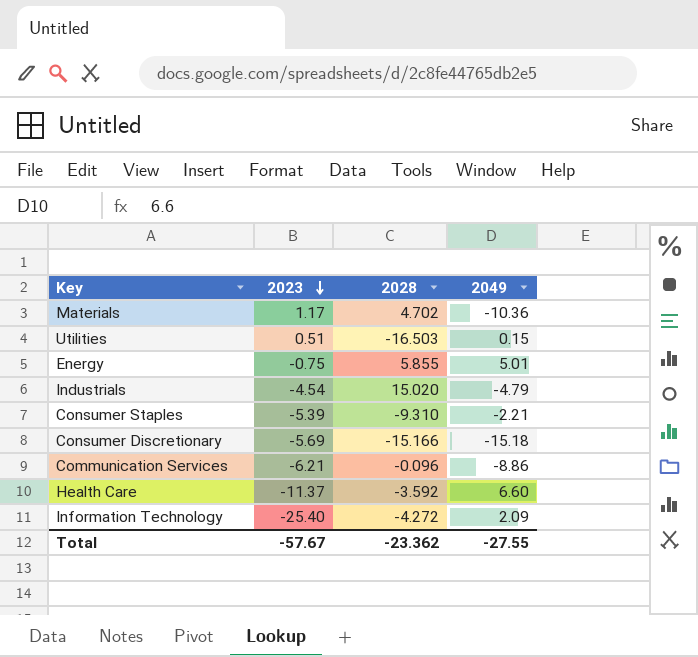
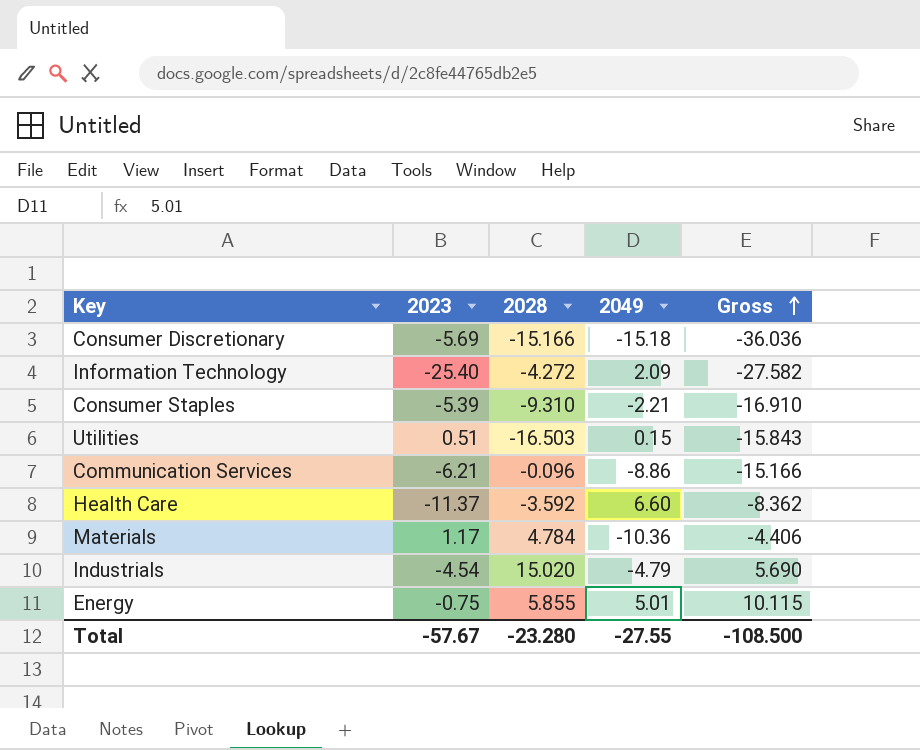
row order: 2023 descending -> Gross ascending
column Gross | formula: none -> [2023] + [2028] + [2049]
Materials | 2028: 4.702 -> 4.784
Total | 2028: -23.362 -> -23.280

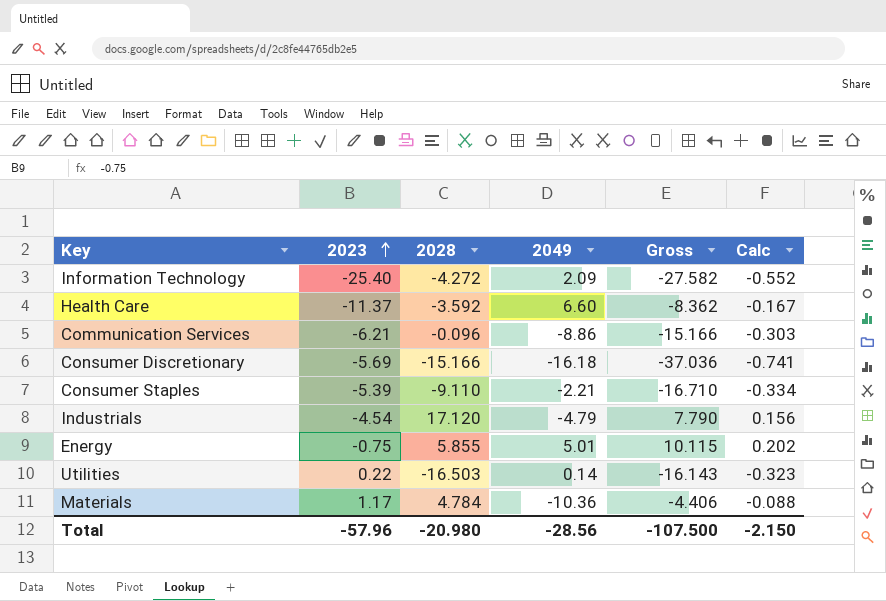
row order: Gross ascending -> 2023 ascending
column Calc | formula: none -> [Gross] * 0.02
Consumer Discretionary | 2049: -15.18 -> -16.18
Consumer Discretionary | Gross: -36.036 -> -37.036
Consumer Staples | 2028: -9.310 -> -9.110
Consumer Staples | Gross: -16.910 -> -16.710
Industrials | 2028: 15.020 -> 17.120
Industrials | Gross: 5.690 -> 7.790
Utilities | 2023: 0.51 -> 0.22
Utilities | 2049: 0.15 -> 0.14
Utilities | Gross: -15.843 -> -16.143
Total | 2023: -57.67 -> -57.96
Total | 2028: -23.280 -> -20.980
Total | 2049: -27.55 -> -28.56
Total | Gross: -108.500 -> -107.500

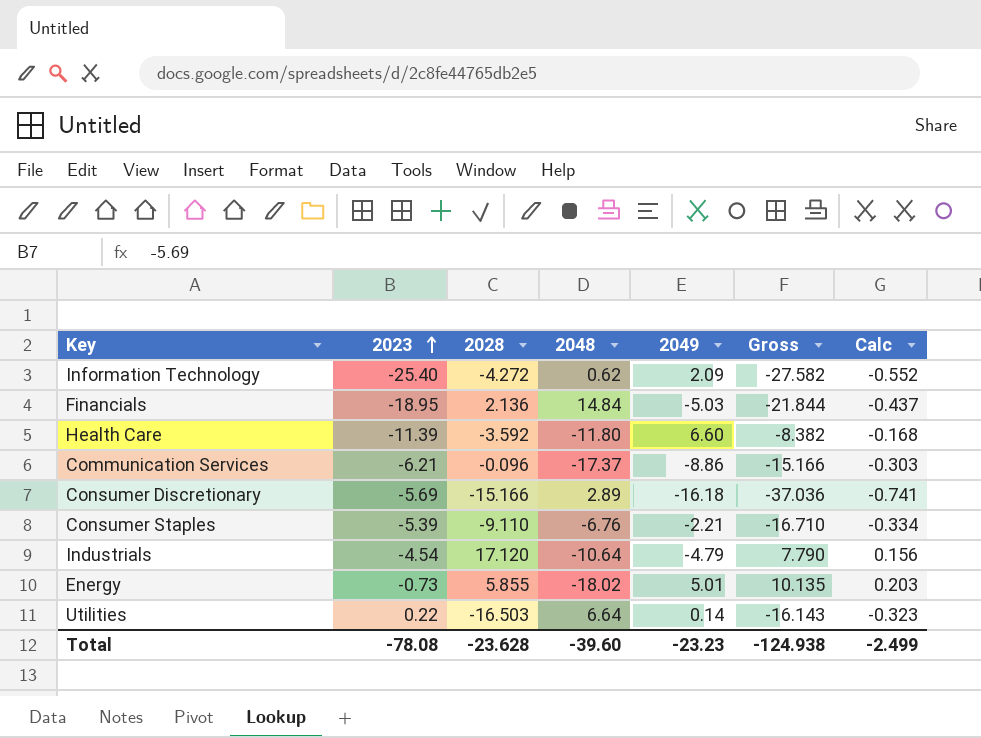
column 2048 | position: none -> 4
row Materials: 1.17 | 4.784 | -10.36 | -4.406 | -0.088 -> none
row Financials: none -> -18.95 | 2.136 | 14.84 | -5.03 | -21.844 | -0.437
Health Care | 2023: -11.37 -> -11.39
Health Care | Gross: -8.362 -> -8.382
Health Care | Calc: -0.167 -> -0.168
Energy | 2023: -0.75 -> -0.73
Energy | Gross: 10.115 -> 10.135
Energy | Calc: 0.202 -> 0.203
Total | 2023: -57.96 -> -78.08
Total | 2028: -20.980 -> -23.628
Total | 2049: -28.56 -> -23.23
Total | Gross: -107.500 -> -124.938
Total | Calc: -2.150 -> -2.499

